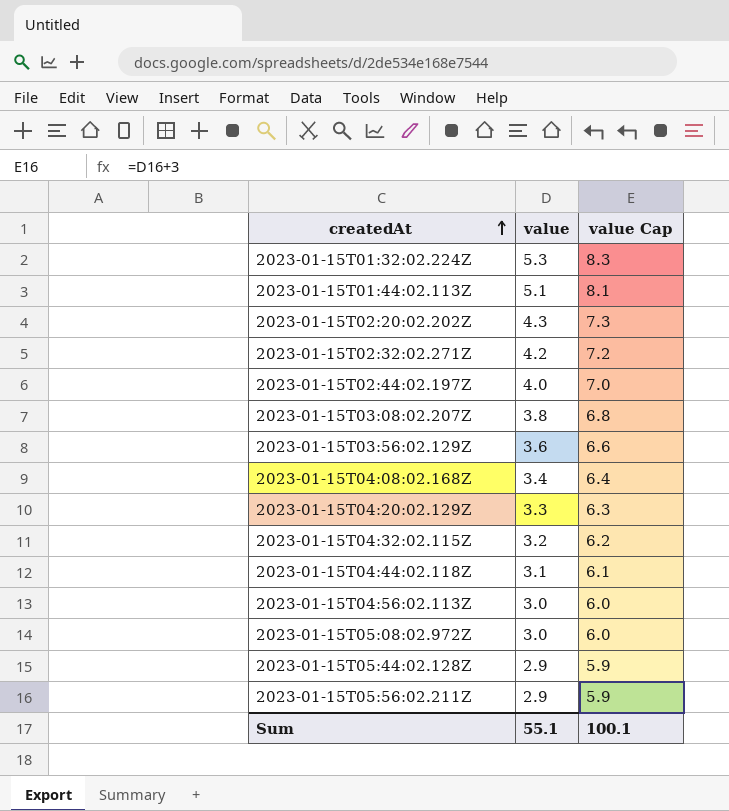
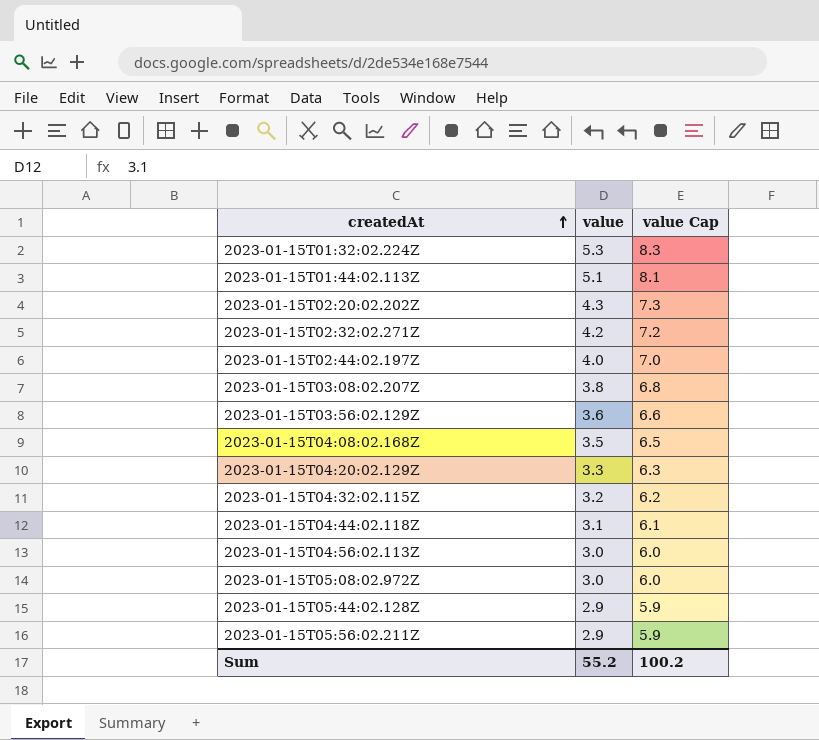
2023-01-15T04:08:02.168Z | value: 3.4 -> 3.5
2023-01-15T04:08:02.168Z | value Cap: 6.4 -> 6.5
Sum | value: 55.1 -> 55.2
Sum | value Cap: 100.1 -> 100.2

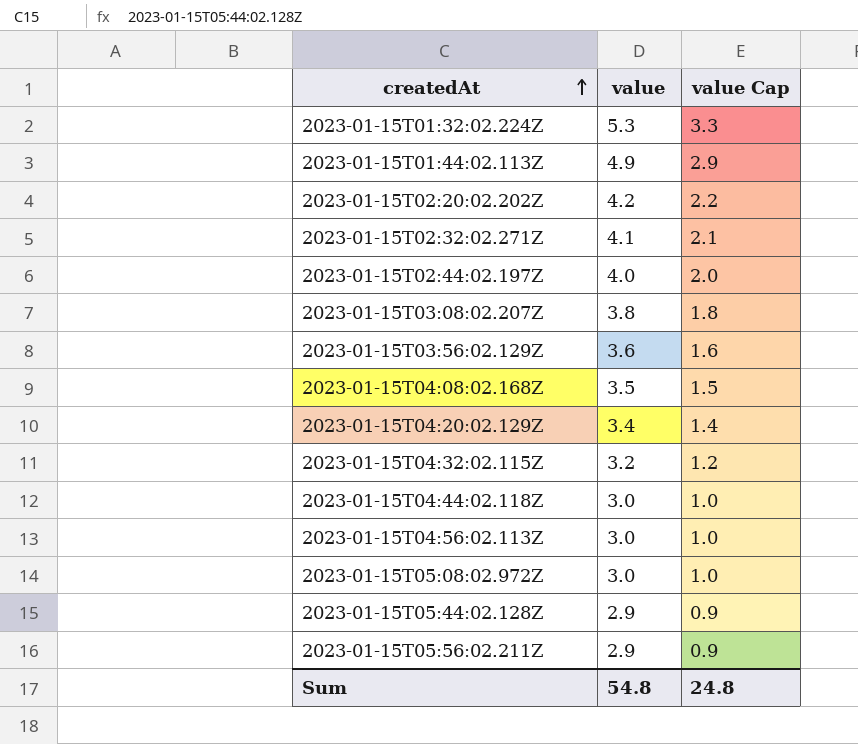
column value Cap | formula: [value] + 3 -> [value] - 2
2023-01-15T01:44:02.113Z | value: 5.1 -> 4.9
2023-01-15T02:20:02.202Z | value: 4.3 -> 4.2
2023-01-15T02:32:02.271Z | value: 4.2 -> 4.1
2023-01-15T04:20:02.129Z | value: 3.3 -> 3.4
2023-01-15T04:44:02.118Z | value: 3.1 -> 3.0
Sum | value: 55.2 -> 54.8
Sum | value Cap: 100.2 -> 24.8

